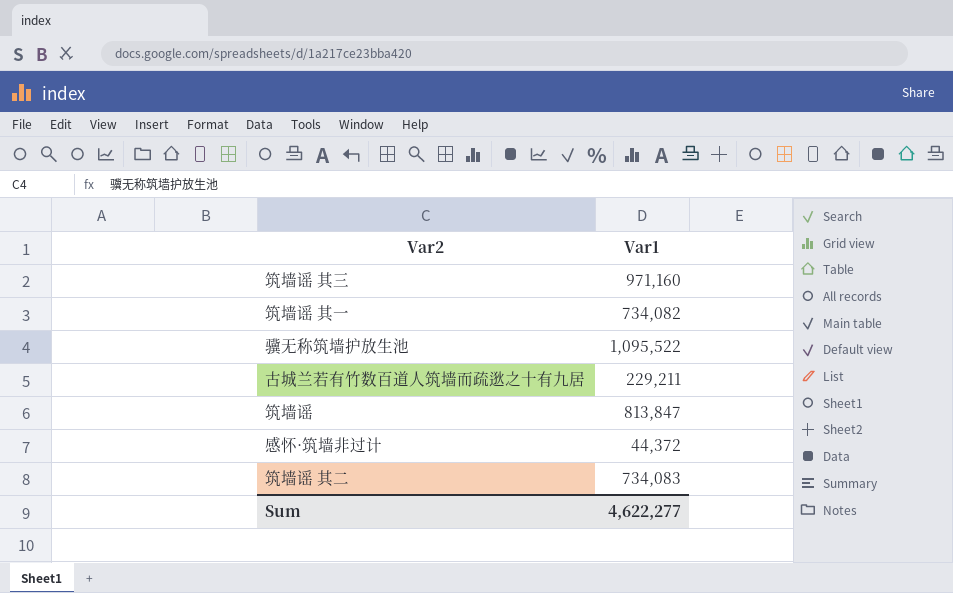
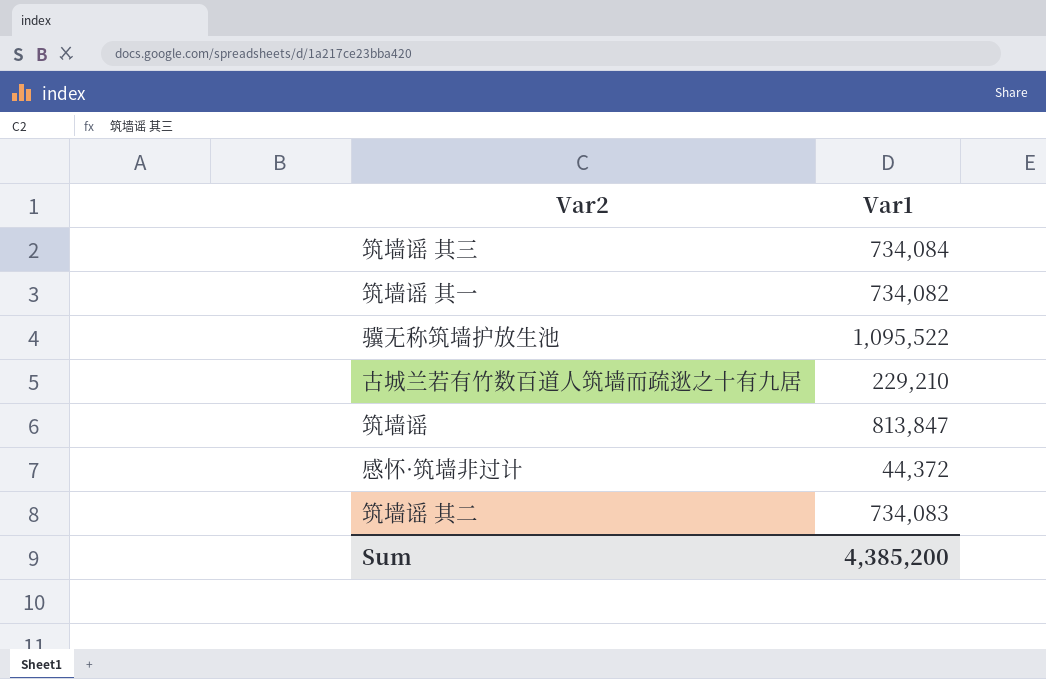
筑墙谣 其三 | Var1: 971,160 -> 734,084
古城兰若有竹数百道人筑墙而疏逖之十有九居 | Var1: 229,211 -> 229,210
Sum | Var1: 4,622,277 -> 4,385,200

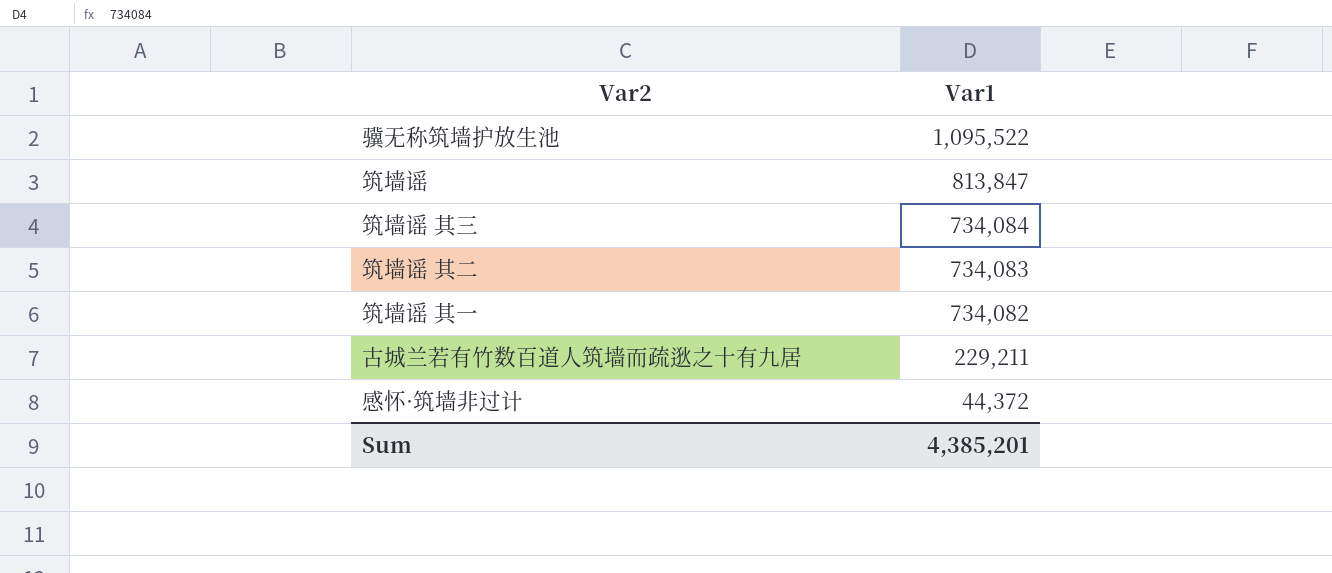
row order: none -> Var1 descending
古城兰若有竹数百道人筑墙而疏逖之十有九居 | Var1: 229,210 -> 229,211
Sum | Var1: 4,385,200 -> 4,385,201

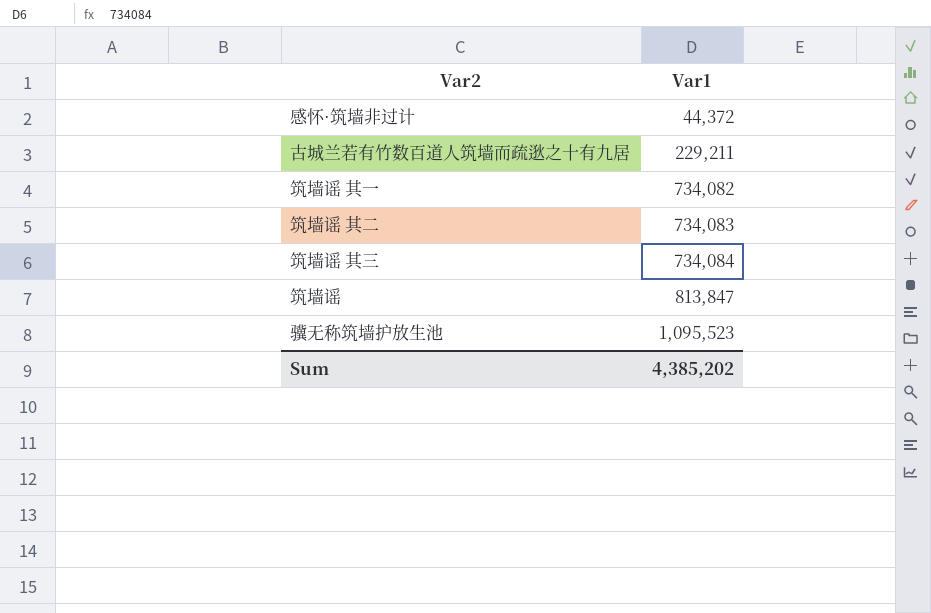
row order: Var1 descending -> Var1 ascending
骥无称筑墙护放生池 | Var1: 1,095,522 -> 1,095,523
Sum | Var1: 4,385,201 -> 4,385,202

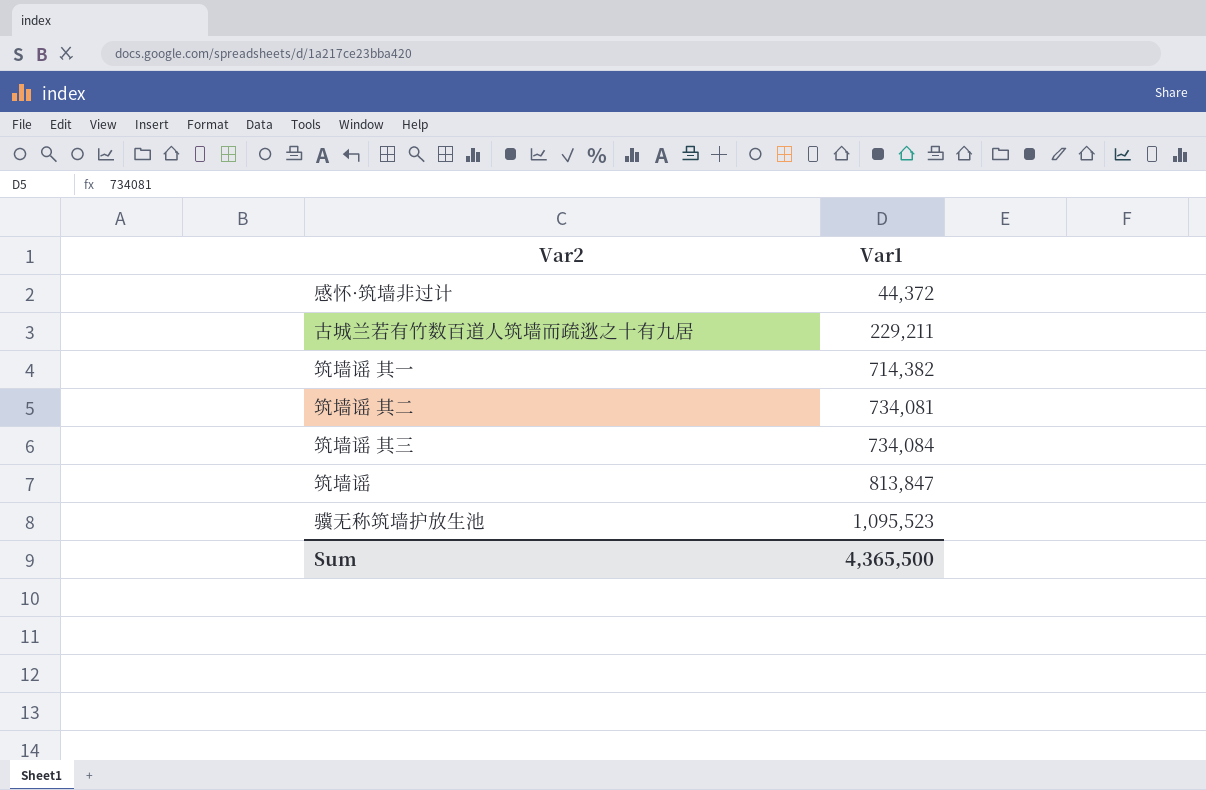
筑墙谣 其一 | Var1: 734,082 -> 714,382
筑墙谣 其二 | Var1: 734,083 -> 734,081
Sum | Var1: 4,385,202 -> 4,365,500

